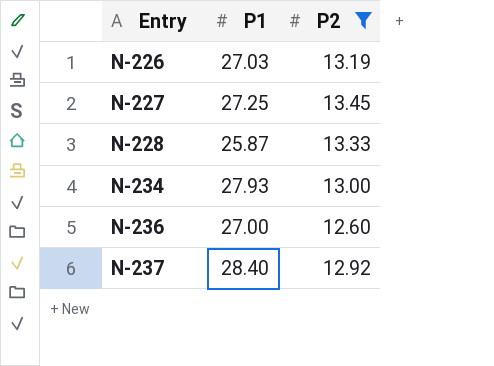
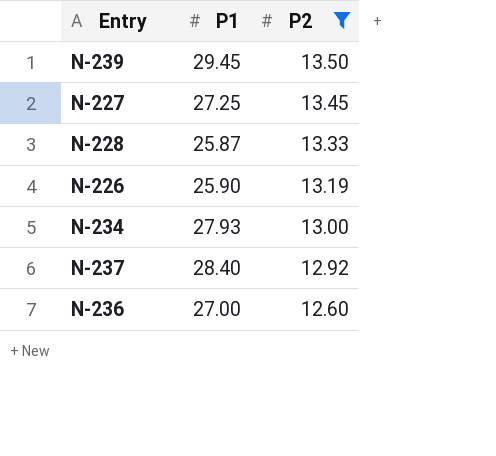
row order: Entry ascending -> P2 descending
row N-239: none -> 29.45 | 13.50
N-226 | P1: 27.03 -> 25.90

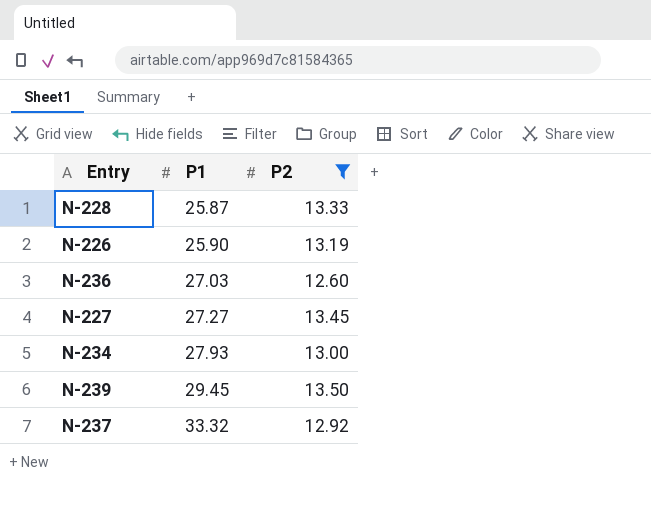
row order: P2 descending -> P1 ascending
N-236 | P1: 27.00 -> 27.03
N-227 | P1: 27.25 -> 27.27
N-237 | P1: 28.40 -> 33.32

